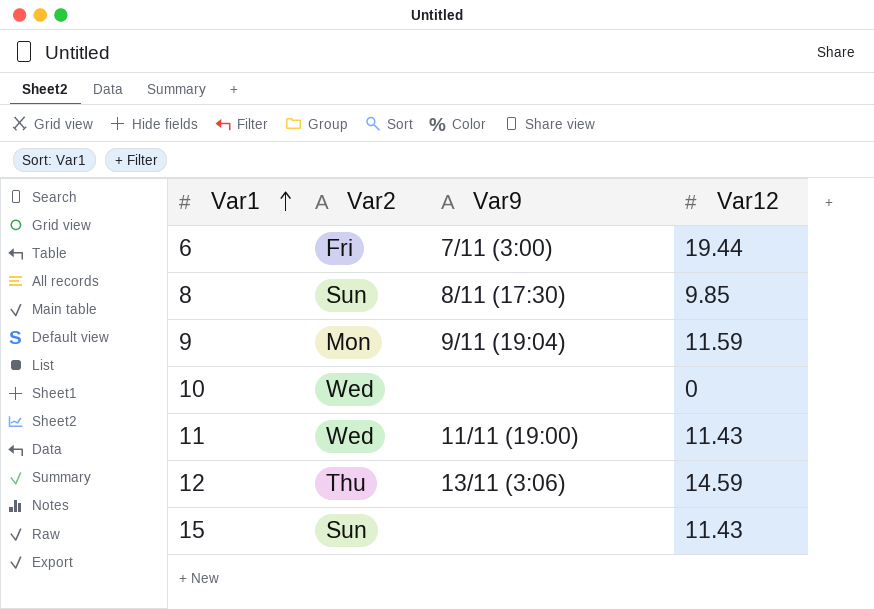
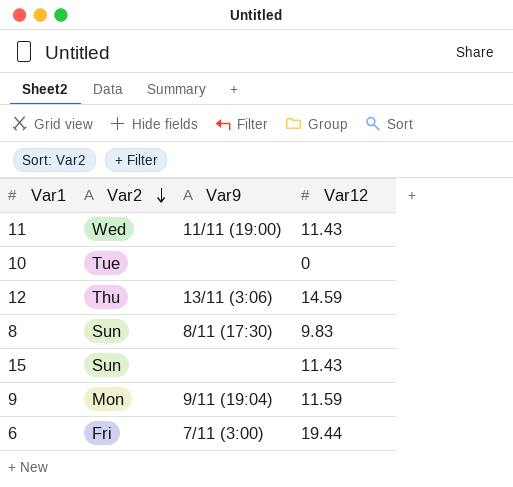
row order: Var1 ascending -> Var2 descending
10 | Var2: Wed -> Tue
8 | Var12: 9.85 -> 9.83

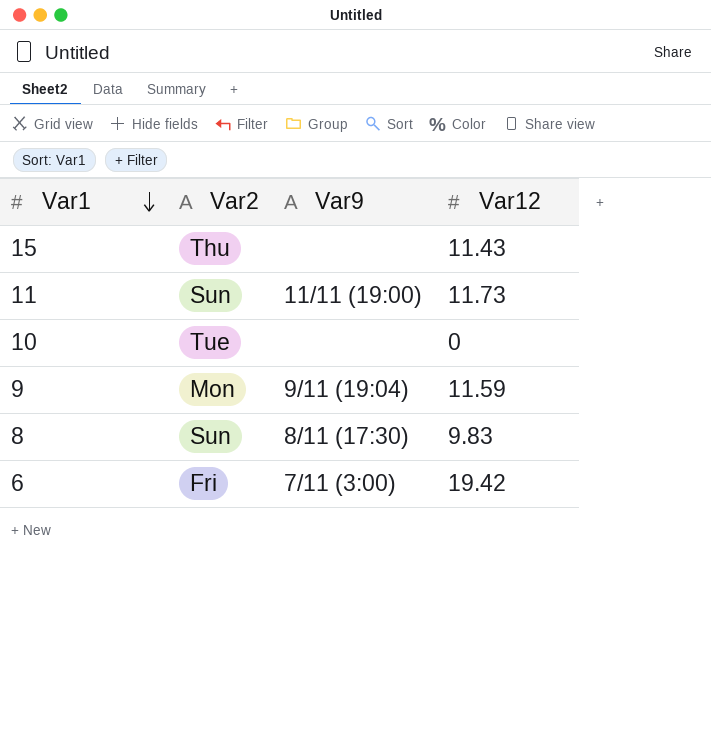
row order: Var2 descending -> Var1 descending
row 12: Thu | 13/11 (3:06) | 14.59 -> none
15 | Var2: Sun -> Thu
11 | Var2: Wed -> Sun
11 | Var12: 11.43 -> 11.73
6 | Var12: 19.44 -> 19.42

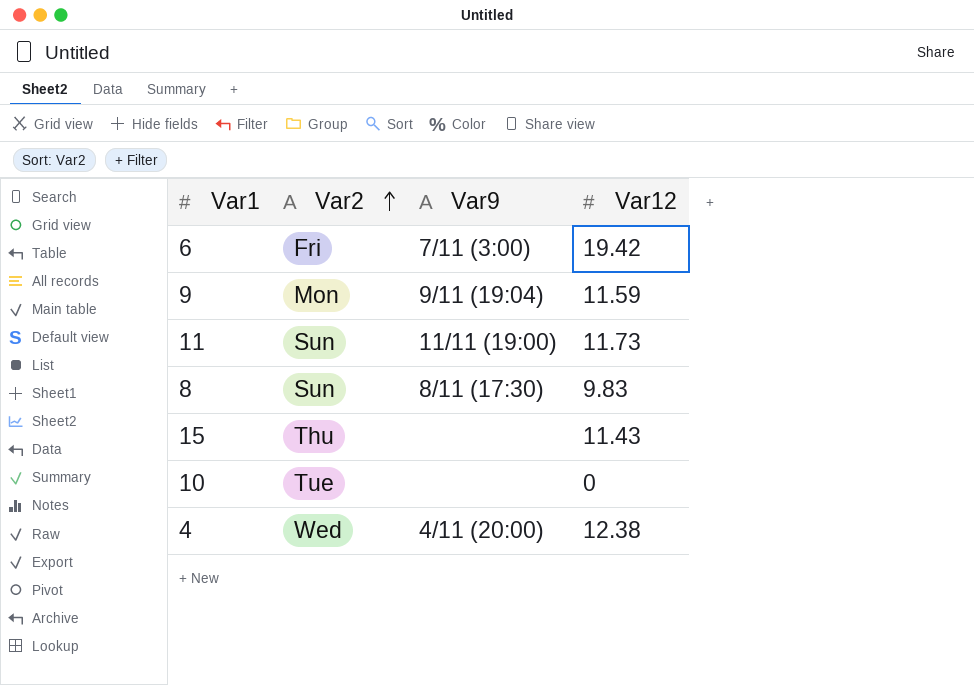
row order: Var1 descending -> Var2 ascending
row 4: none -> Wed | 4/11 (20:00) | 12.38

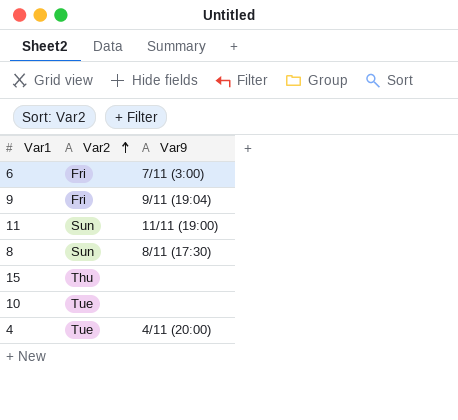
column Var12 | position: 4 -> none
9 | Var2: Mon -> Fri
4 | Var2: Wed -> Tue

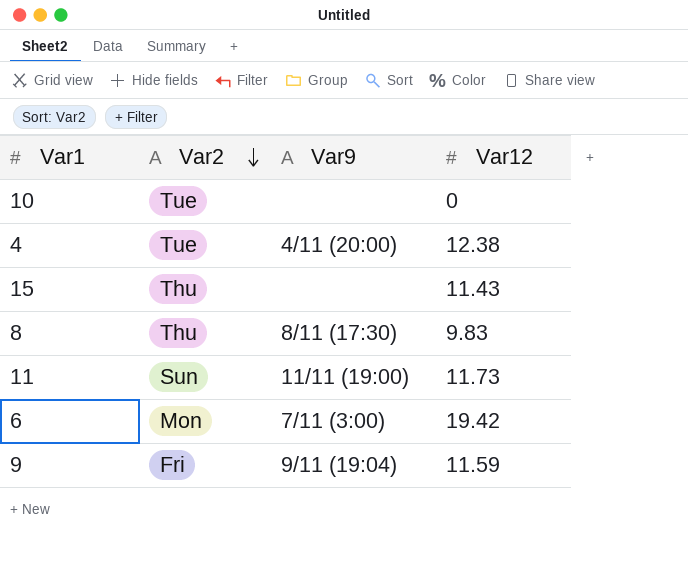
row order: Var2 ascending -> Var2 descending
column Var12 | position: none -> 4
8 | Var2: Sun -> Thu
6 | Var2: Fri -> Mon

